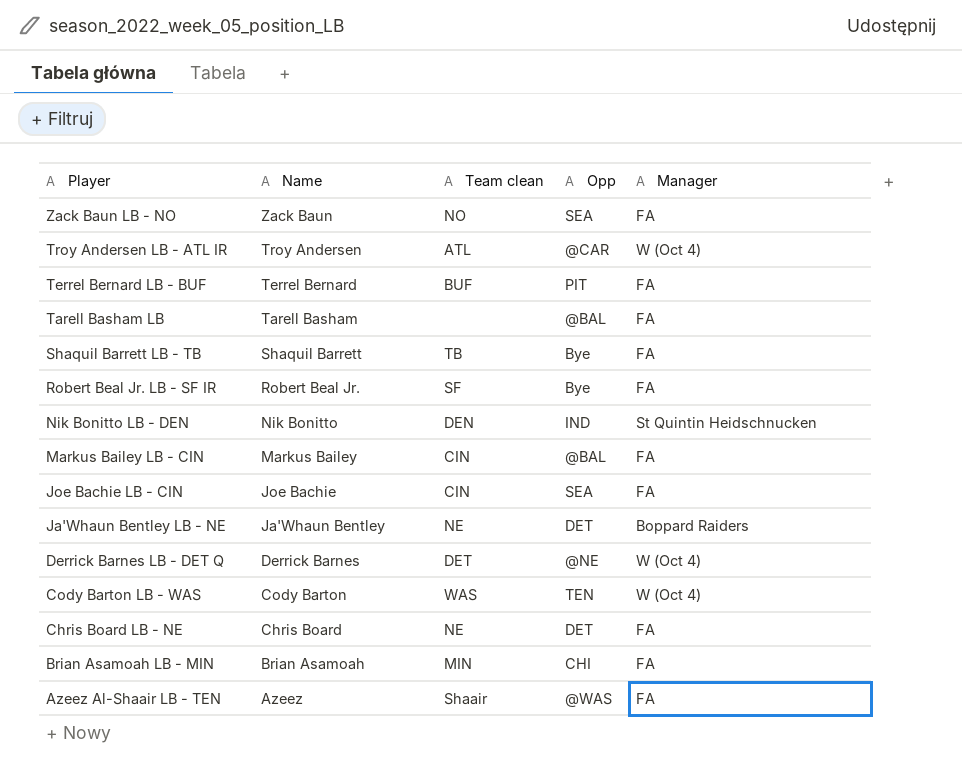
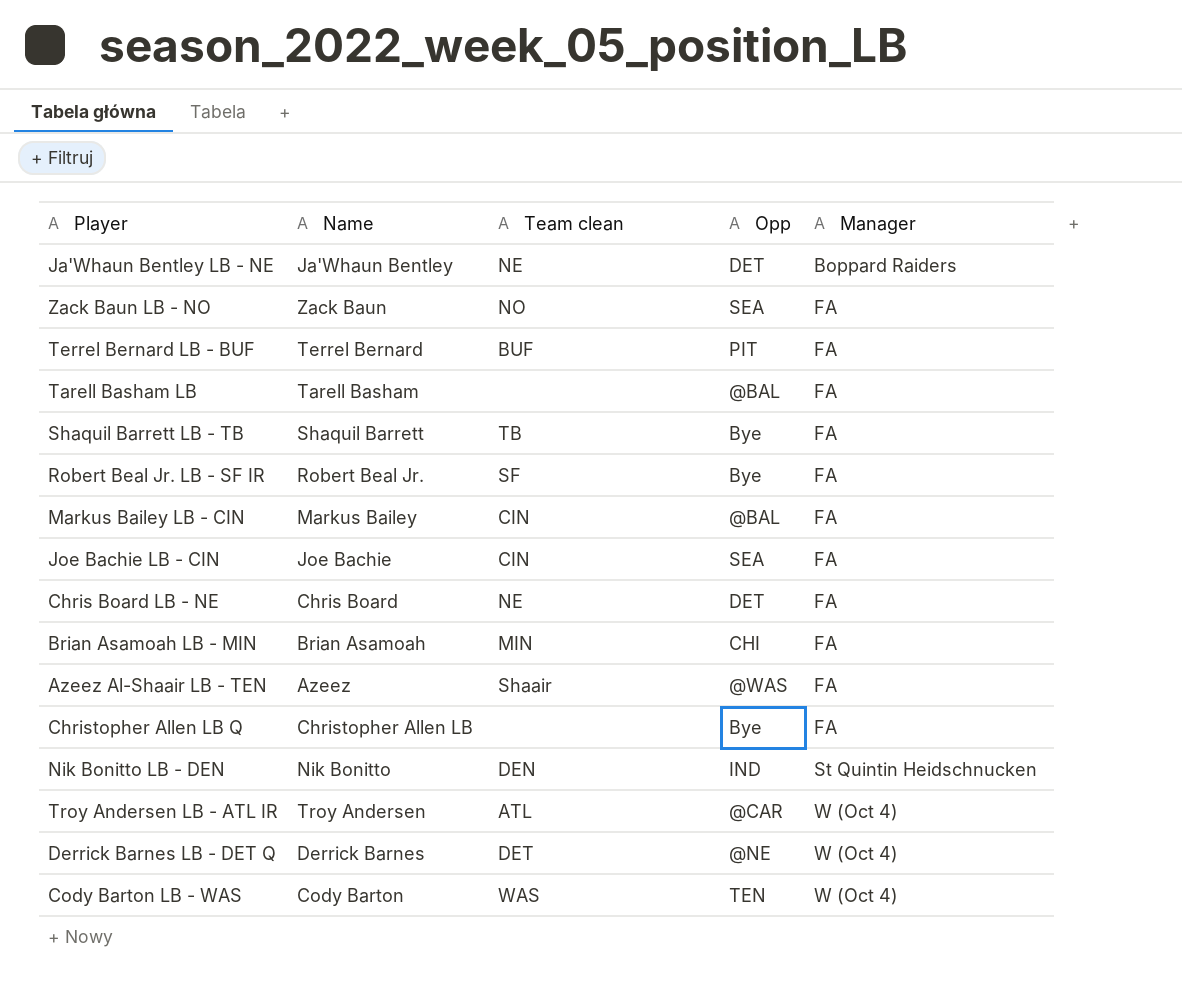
row order: Player descending -> Manager ascending
row Christopher Allen LB Q: none -> Christopher Allen LB | none | Bye | FA

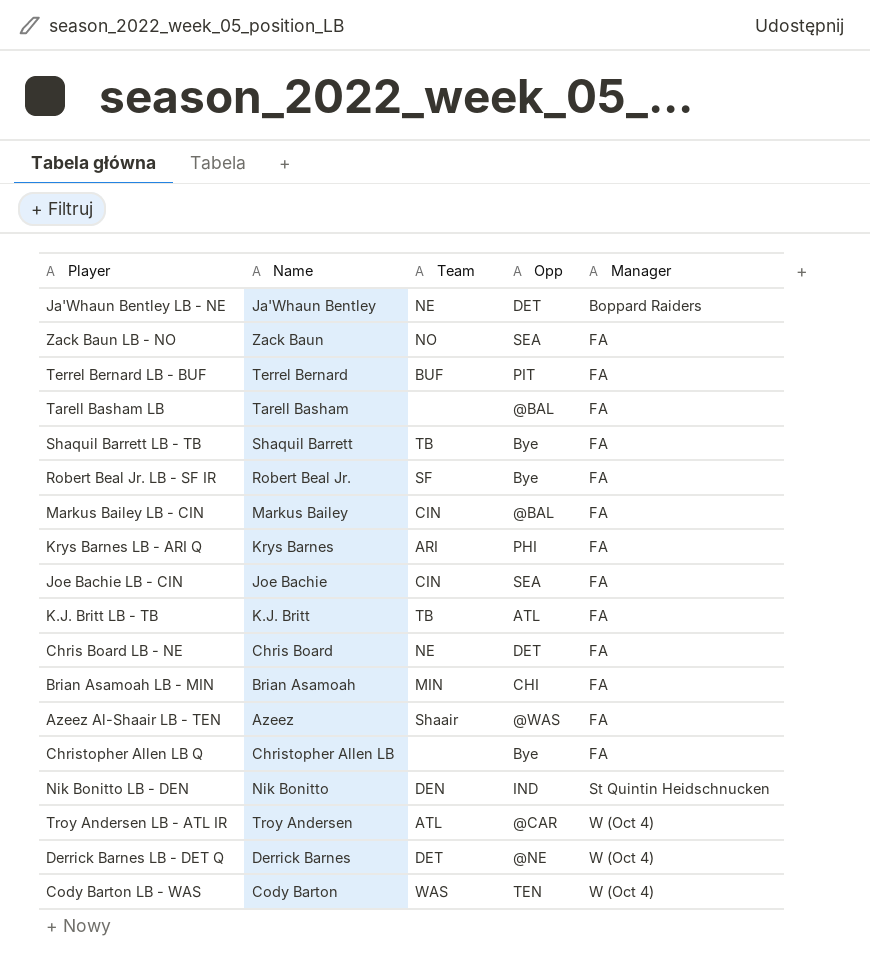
column name: Team clean -> Team
row Krys Barnes LB - ARI Q: none -> Krys Barnes | ARI | PHI | FA
row K.J. Britt LB - TB: none -> K.J. Britt | TB | ATL | FA

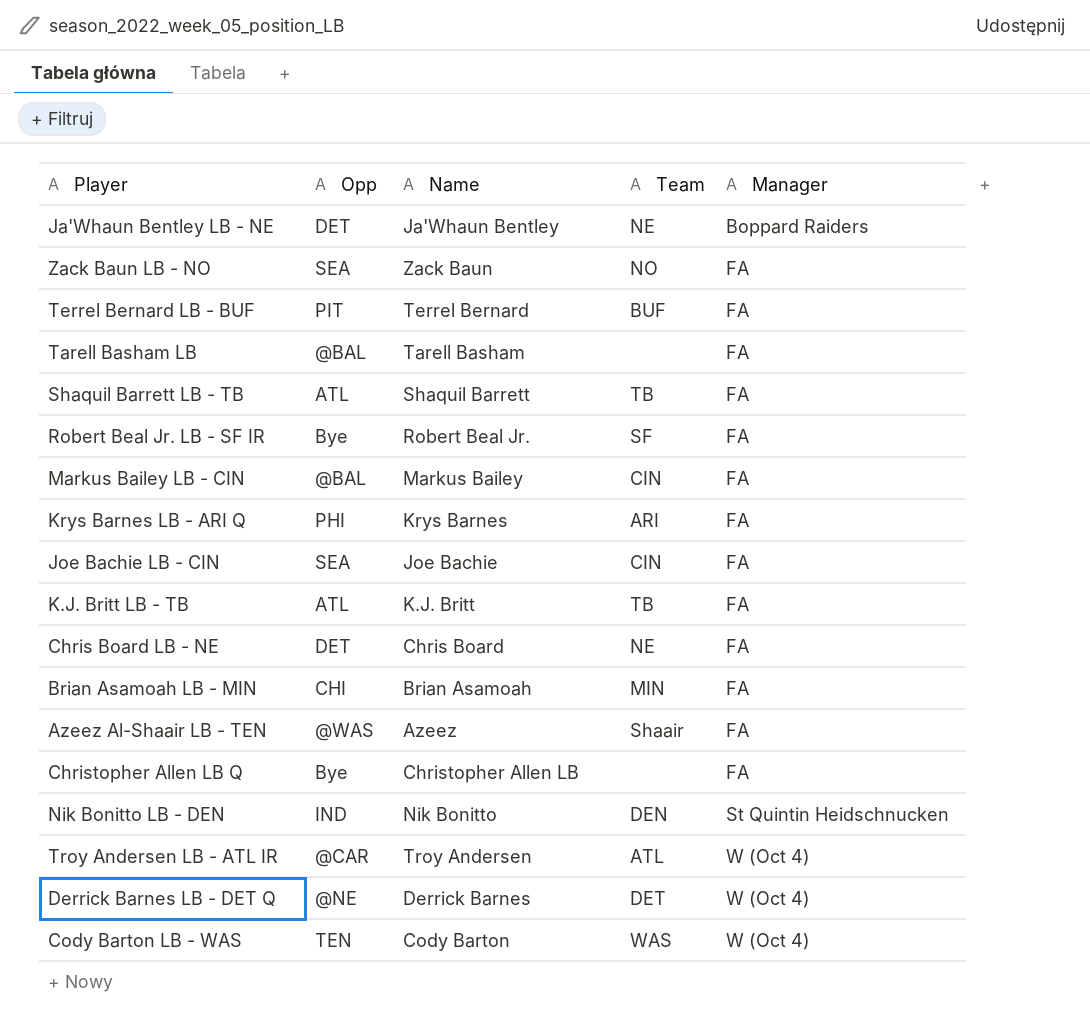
column Opp | position: 4 -> 2
Shaquil Barrett LB - TB | Opp: Bye -> ATL

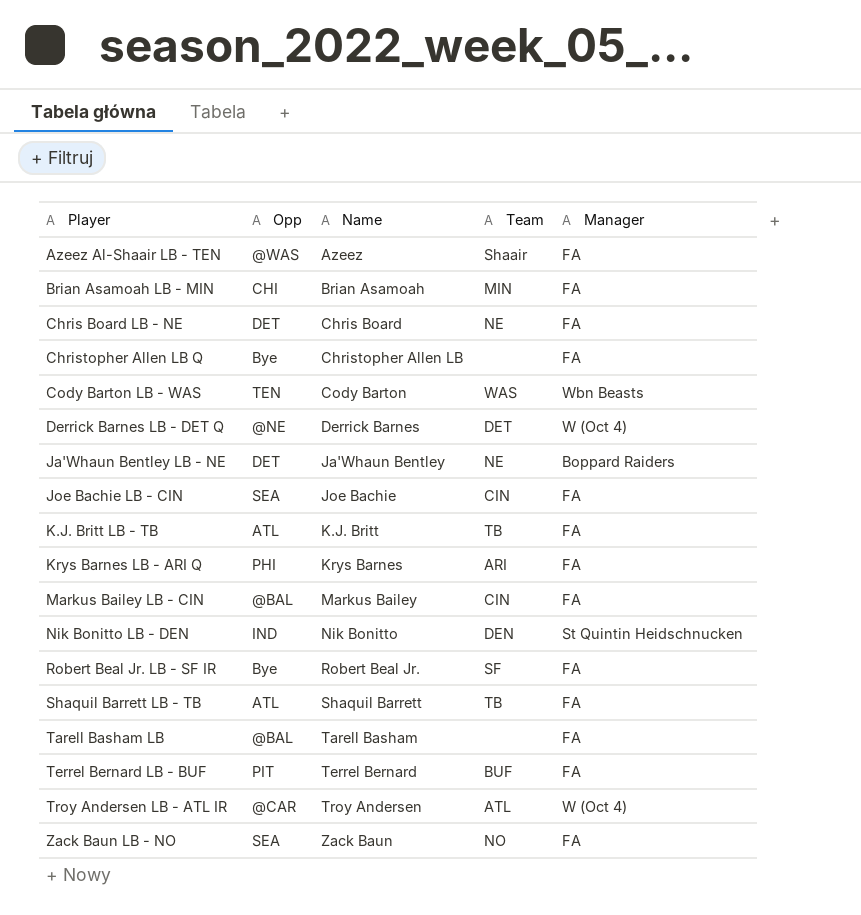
row order: Manager ascending -> Player ascending
Cody Barton LB - WAS | Manager: W (Oct 4) -> Wbn Beasts

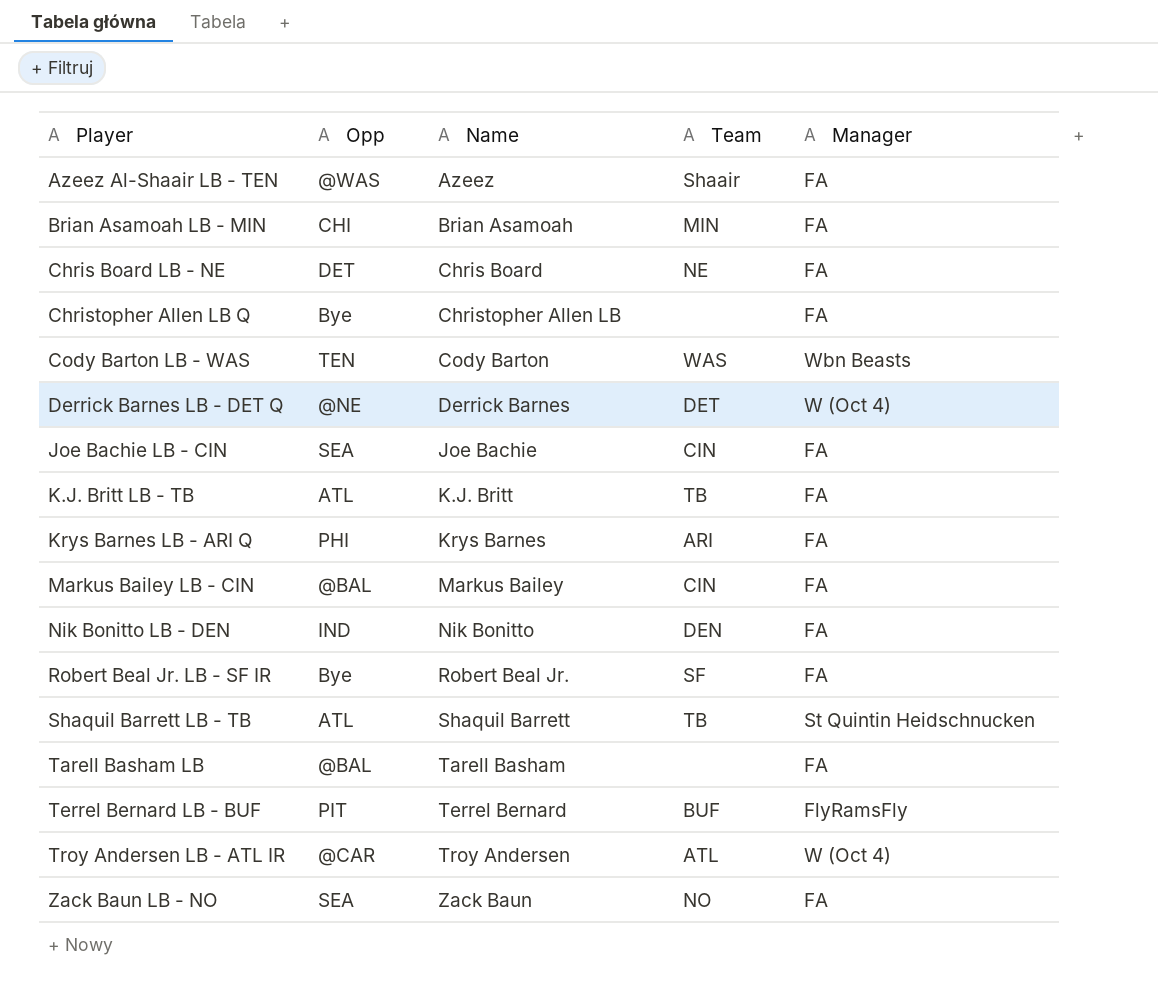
row Ja'Whaun Bentley LB - NE: DET | Ja'Whaun Bentley | NE | Boppard Raiders -> none
Nik Bonitto LB - DEN | Manager: St Quintin Heidschnucken -> FA
Shaquil Barrett LB - TB | Manager: FA -> St Quintin Heidschnucken
Terrel Bernard LB - BUF | Manager: FA -> FlyRamsFly

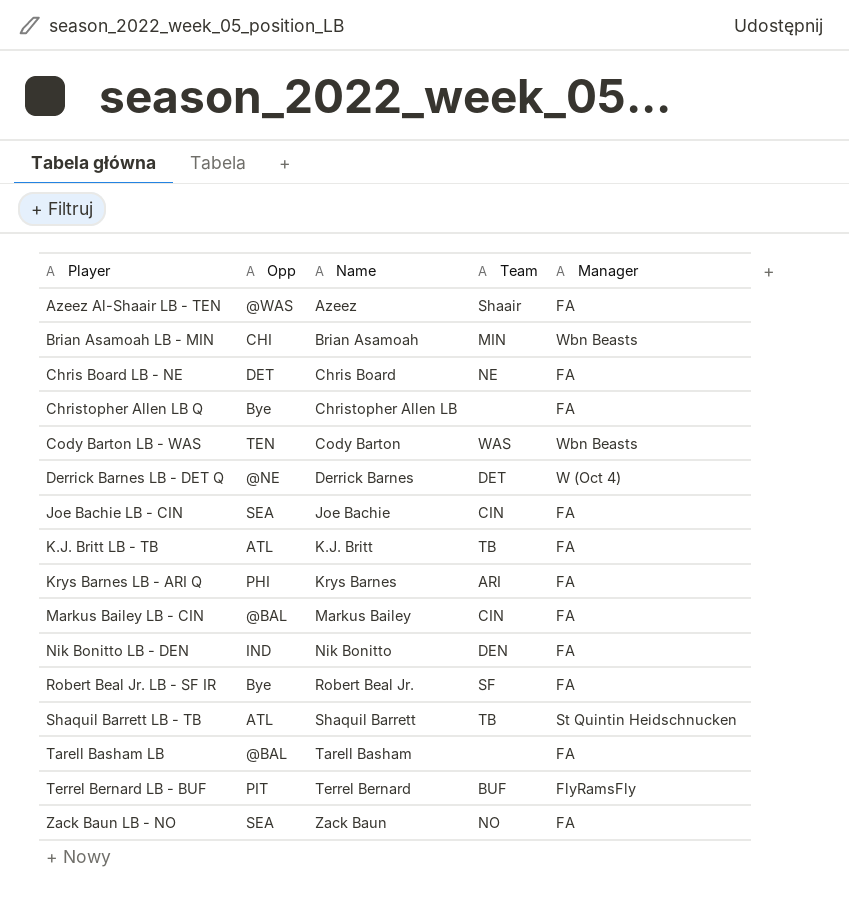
row Troy Andersen LB - ATL IR: @CAR | Troy Andersen | ATL | W (Oct 4) -> none
Brian Asamoah LB - MIN | Manager: FA -> Wbn Beasts

